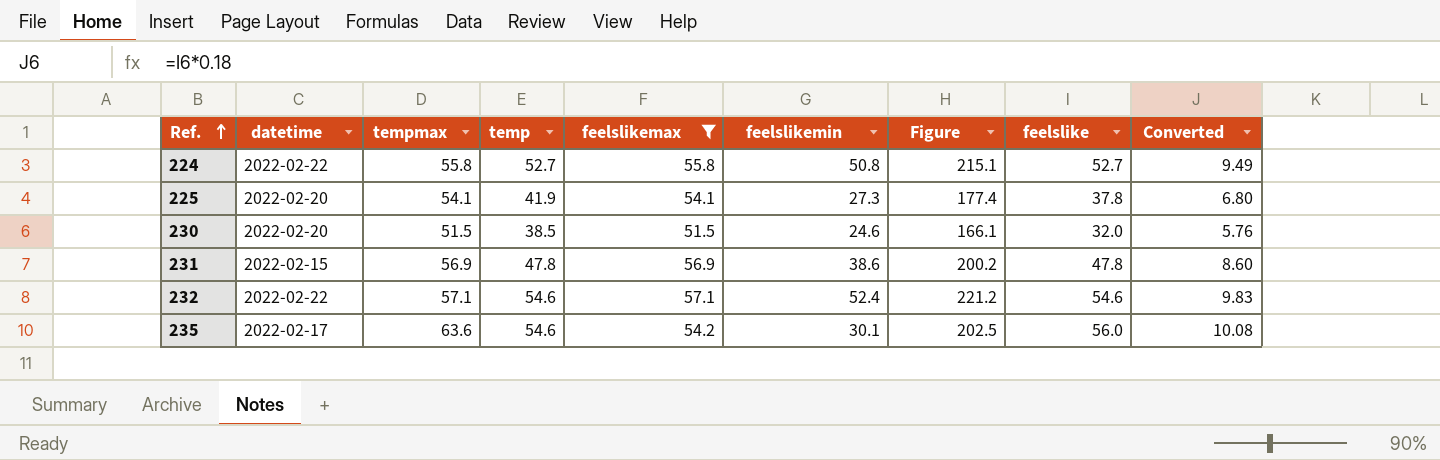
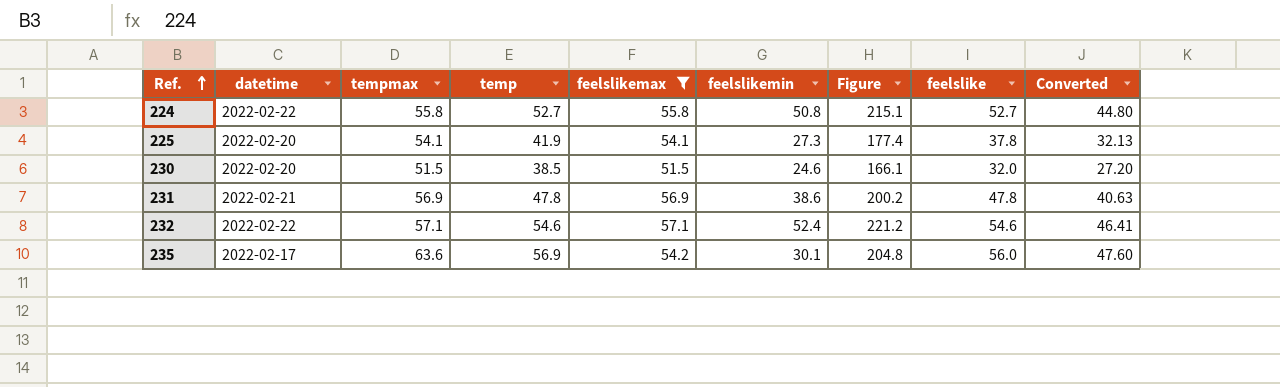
column Converted | formula: [feelslike] * 0.18 -> [feelslike] * 0.85
231 | datetime: 2022-02-15 -> 2022-02-21
235 | temp: 54.6 -> 56.9
235 | Figure: 202.5 -> 204.8

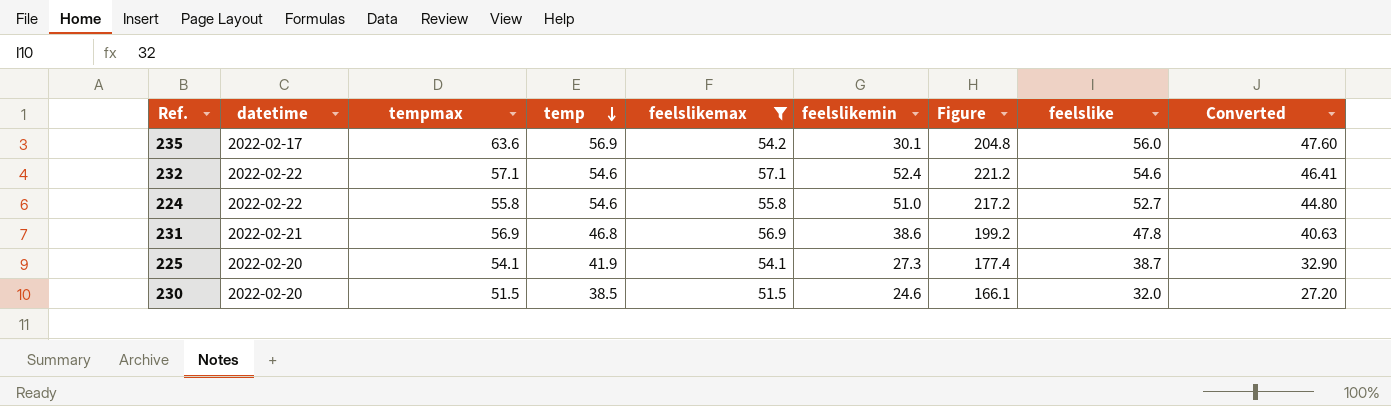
row order: Ref. ascending -> temp descending
224 | temp: 52.7 -> 54.6
224 | feelslikemin: 50.8 -> 51.0
224 | Figure: 215.1 -> 217.2
231 | temp: 47.8 -> 46.8
231 | Figure: 200.2 -> 199.2
225 | feelslike: 37.8 -> 38.7
225 | Converted: 32.13 -> 32.90

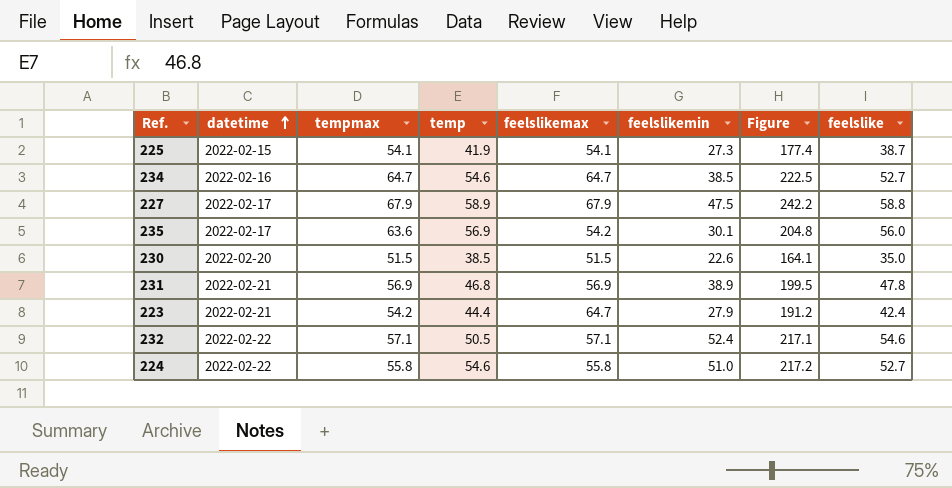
filter: feelslikemax <= 57.1 -> none
row order: temp descending -> datetime ascending
column Converted | formula: [feelslike] * 0.85 -> none
225 | datetime: 2022-02-20 -> 2022-02-15
230 | feelslikemin: 24.6 -> 22.6
230 | Figure: 166.1 -> 164.1
230 | feelslike: 32.0 -> 35.0
231 | feelslikemin: 38.6 -> 38.9
231 | Figure: 199.2 -> 199.5
232 | temp: 54.6 -> 50.5
232 | Figure: 221.2 -> 217.1

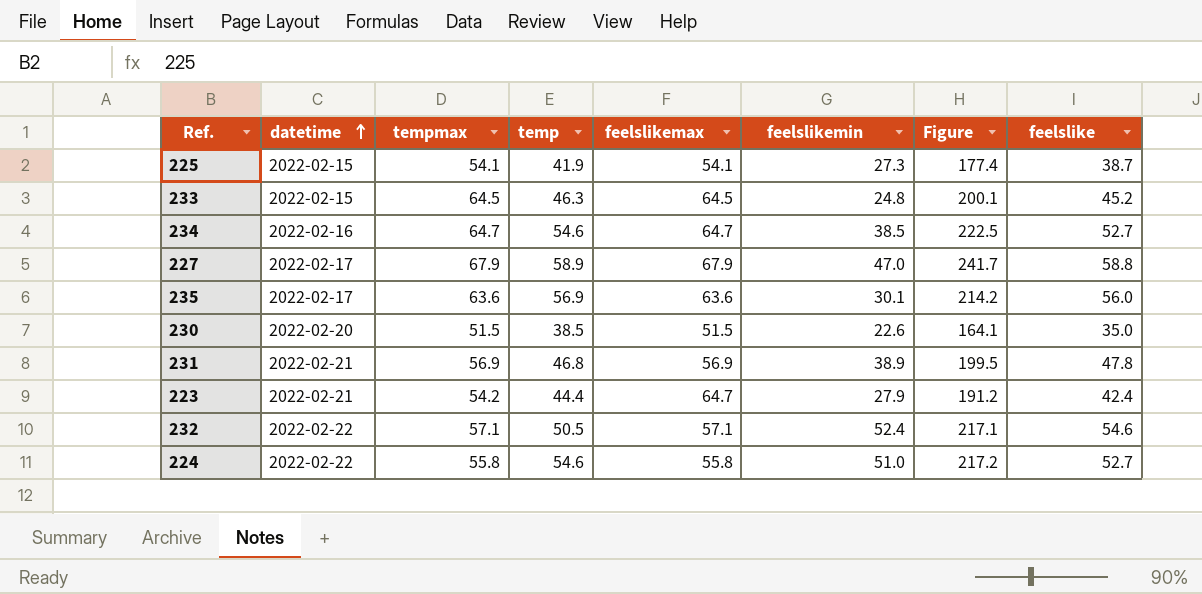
row 233: none -> 2022-02-15 | 64.5 | 46.3 | 64.5 | 24.8 | 200.1 | 45.2
227 | feelslikemin: 47.5 -> 47.0
227 | Figure: 242.2 -> 241.7
235 | feelslikemax: 54.2 -> 63.6
235 | Figure: 204.8 -> 214.2

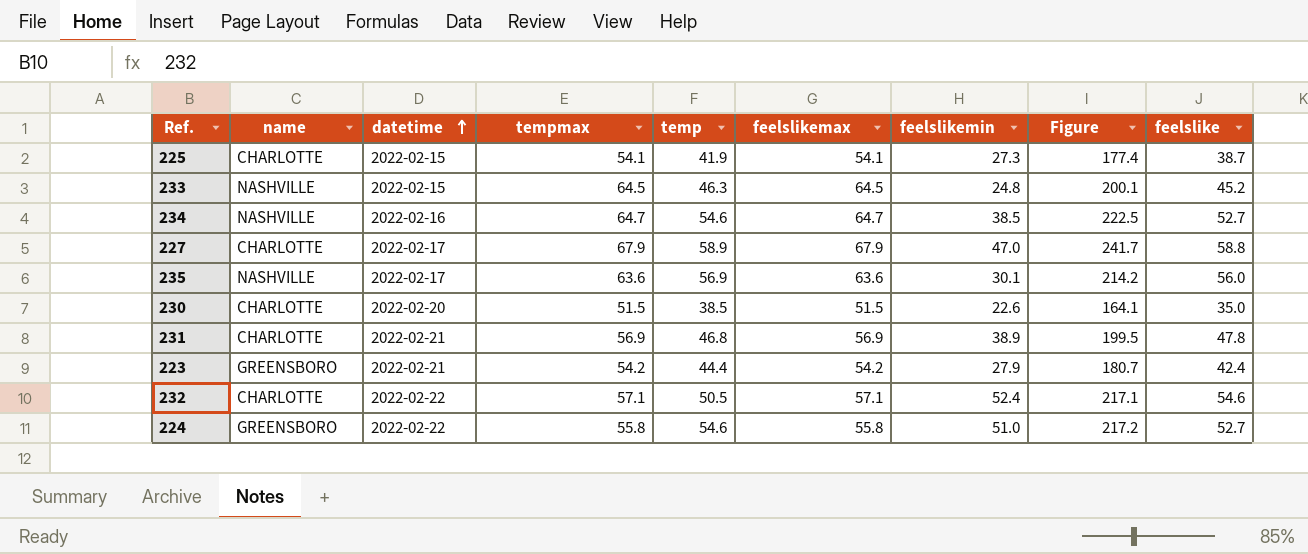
column name | position: none -> 2
223 | feelslikemax: 64.7 -> 54.2
223 | Figure: 191.2 -> 180.7

